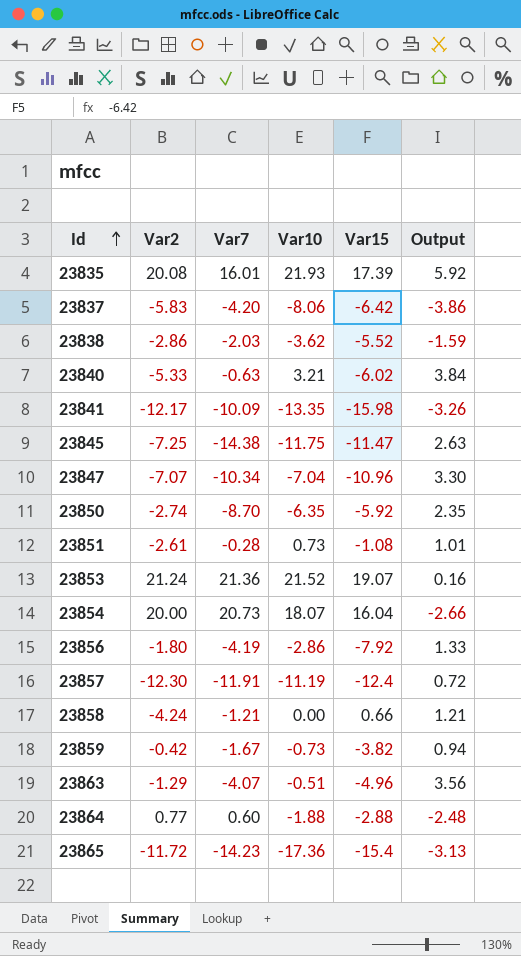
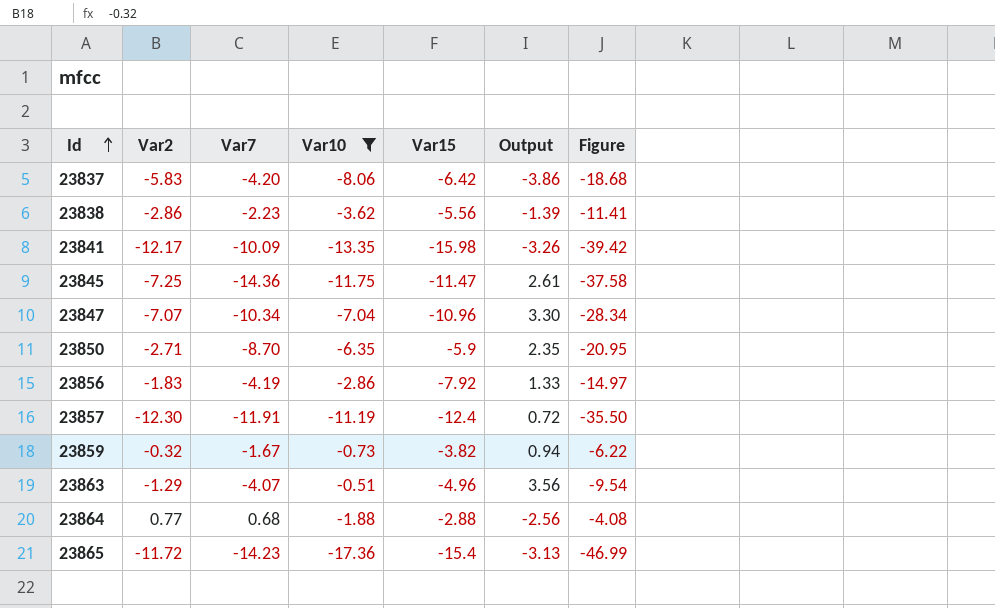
filter: none -> Var10 <= -0.51
column Figure | formula: none -> [Var7] + [Var10] + [Var15]
23838 | Var7: -2.03 -> -2.23
23838 | Var15: -5.52 -> -5.56
23838 | Output: -1.59 -> -1.39
23845 | Var7: -14.38 -> -14.36
23845 | Output: 2.63 -> 2.61
23850 | Var2: -2.74 -> -2.71
23850 | Var15: -5.92 -> -5.9
23856 | Var2: -1.80 -> -1.83
23859 | Var2: -0.42 -> -0.32
23864 | Var7: 0.60 -> 0.68
23864 | Output: -2.48 -> -2.56

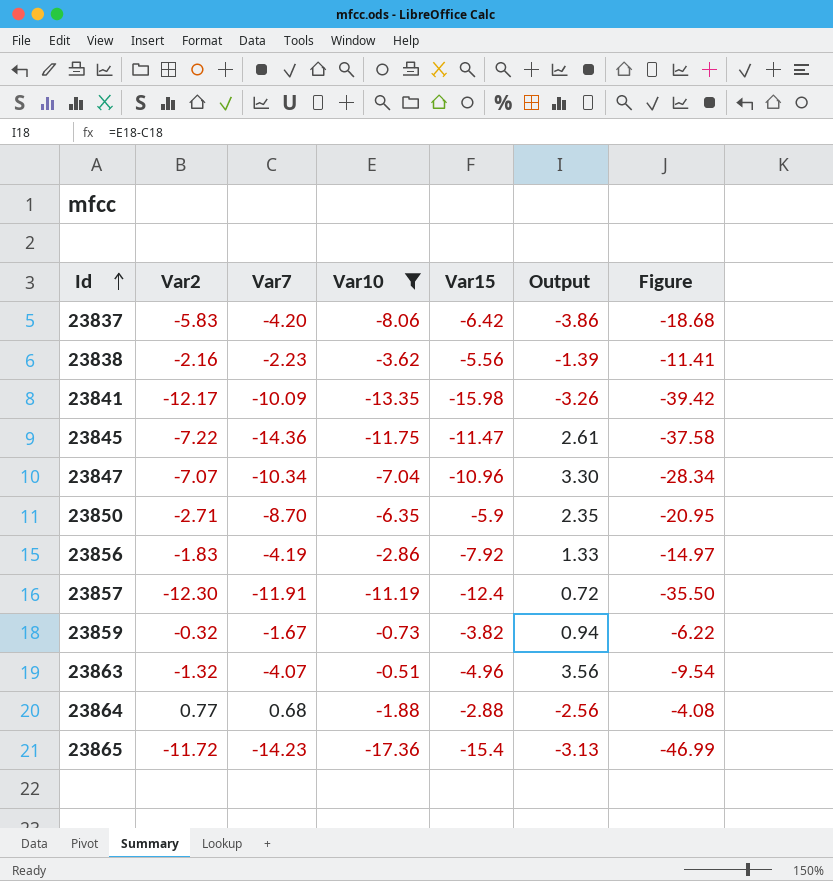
23838 | Var2: -2.86 -> -2.16
23845 | Var2: -7.25 -> -7.22
23863 | Var2: -1.29 -> -1.32

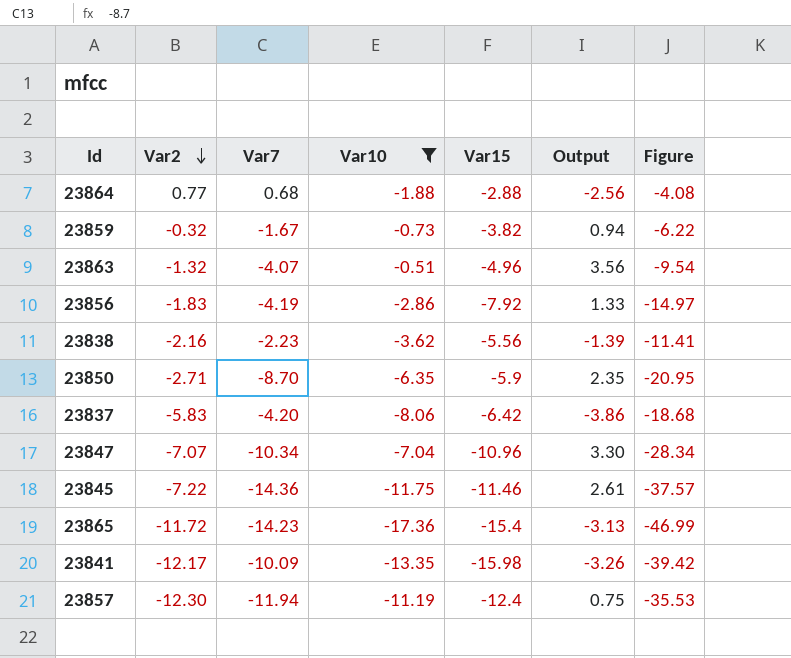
row order: Id ascending -> Var2 descending
23845 | Var15: -11.47 -> -11.46
23845 | Figure: -37.58 -> -37.57
23857 | Var7: -11.91 -> -11.94
23857 | Output: 0.72 -> 0.75
23857 | Figure: -35.50 -> -35.53

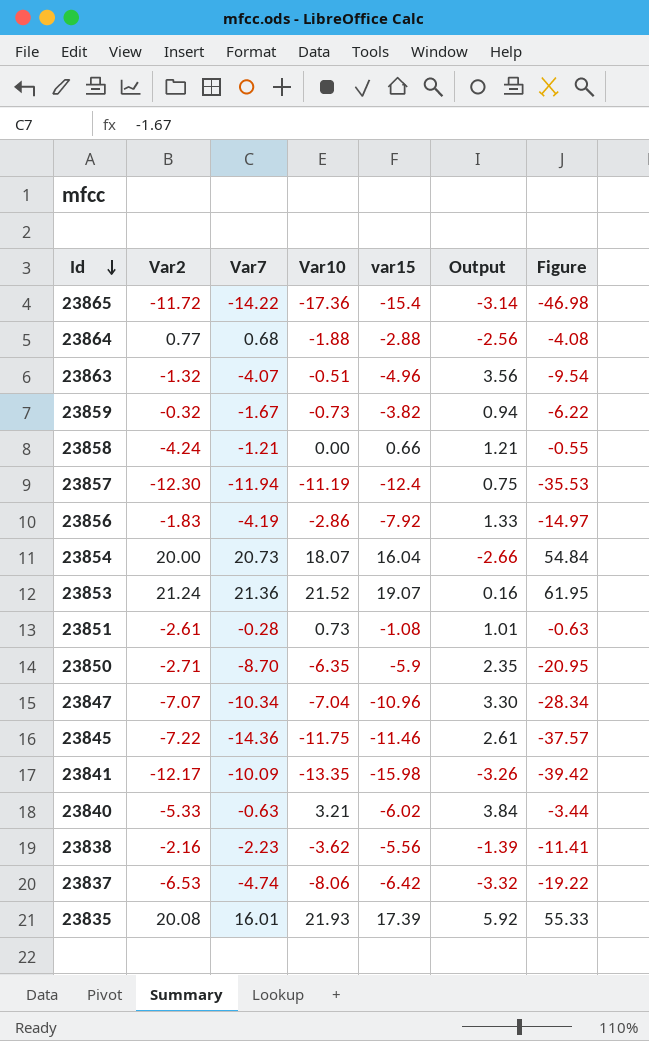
filter: Var10 <= -0.51 -> none
row order: Var2 descending -> Id descending
column name: Var15 -> var15
23865 | Var7: -14.23 -> -14.22
23865 | Output: -3.13 -> -3.14
23865 | Figure: -46.99 -> -46.98
23837 | Var2: -5.83 -> -6.53
23837 | Var7: -4.20 -> -4.74
23837 | Output: -3.86 -> -3.32
23837 | Figure: -18.68 -> -19.22

